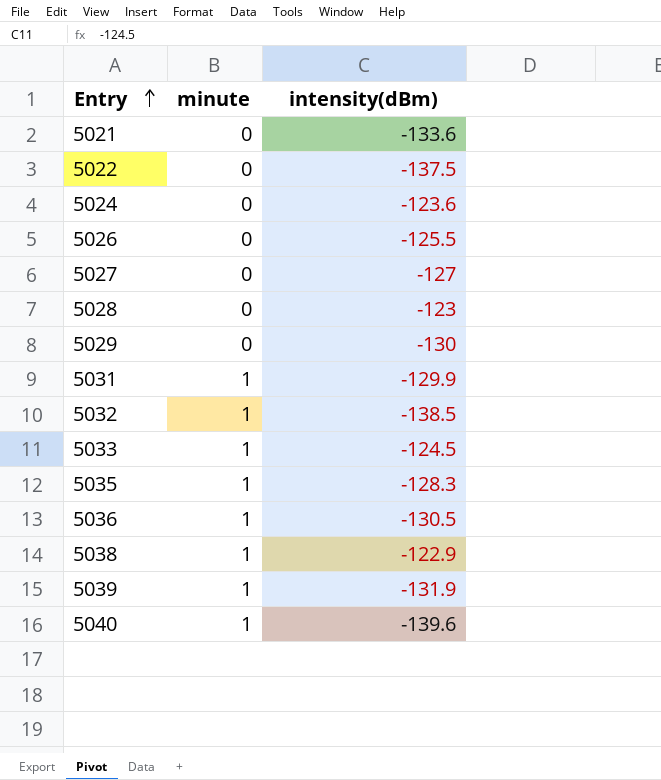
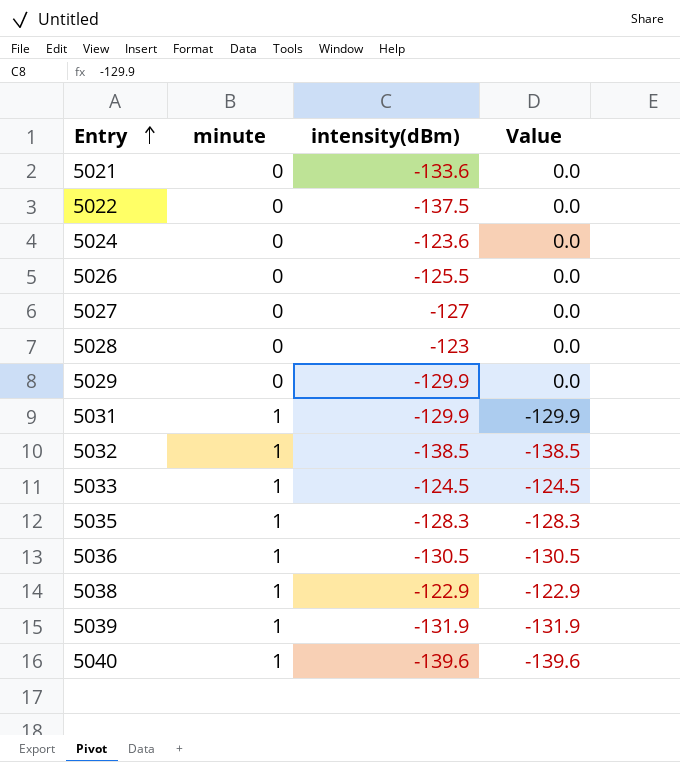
column Value | formula: none -> [minute] * [intensity(dBm)]
5029 | intensity(dBm): -130 -> -129.9

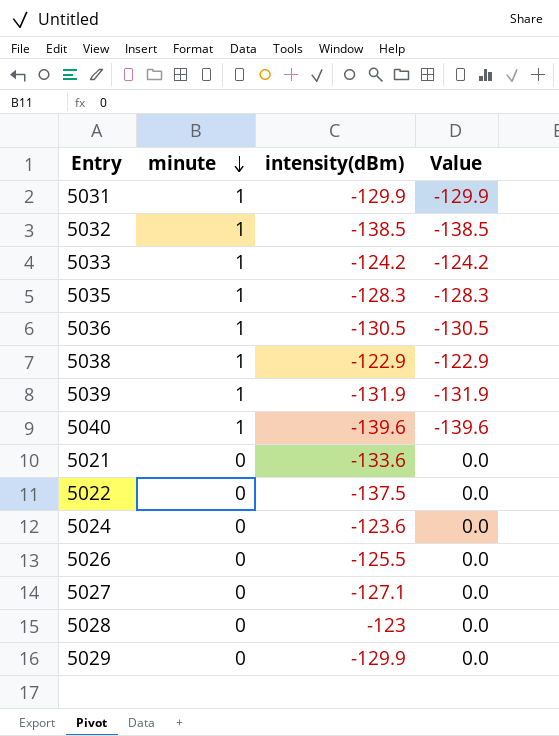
row order: Entry ascending -> minute descending
5033 | intensity(dBm): -124.5 -> -124.2
5033 | Value: -124.5 -> -124.2
5027 | intensity(dBm): -127 -> -127.1

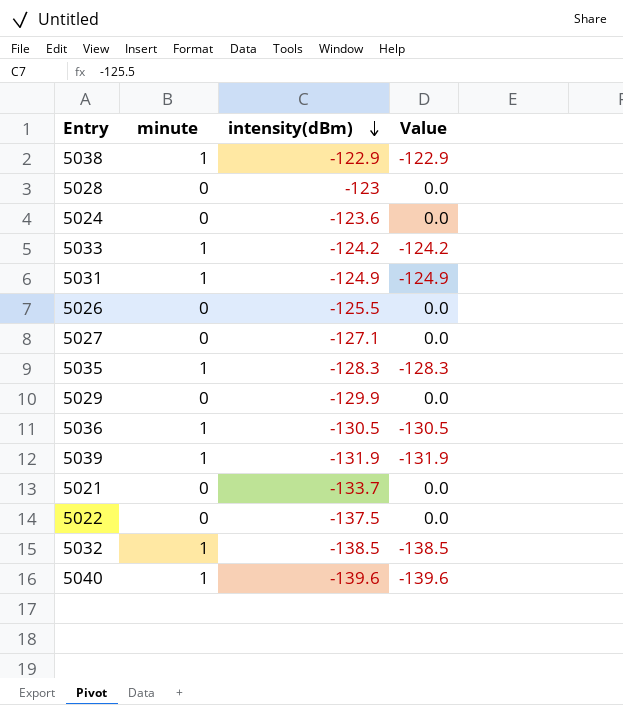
row order: minute descending -> intensity(dBm) descending
5031 | intensity(dBm): -129.9 -> -124.9
5031 | Value: -129.9 -> -124.9
5021 | intensity(dBm): -133.6 -> -133.7

